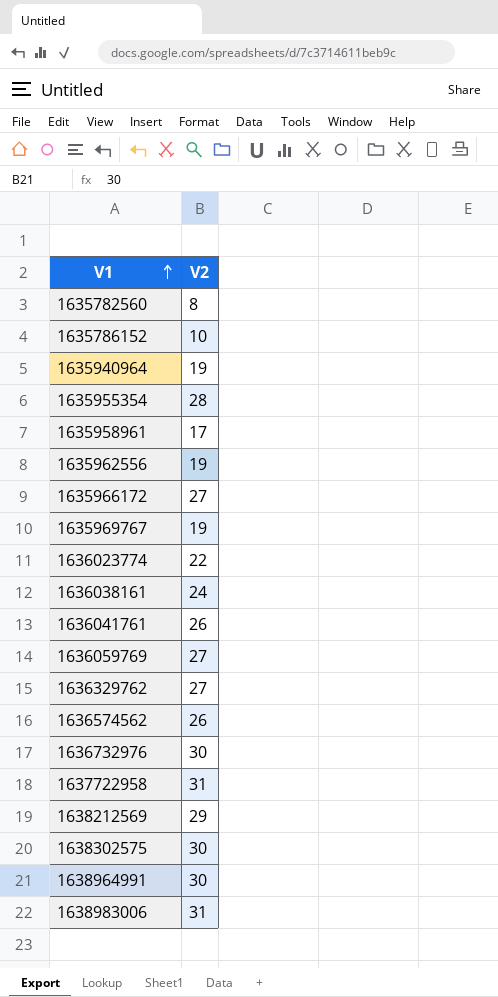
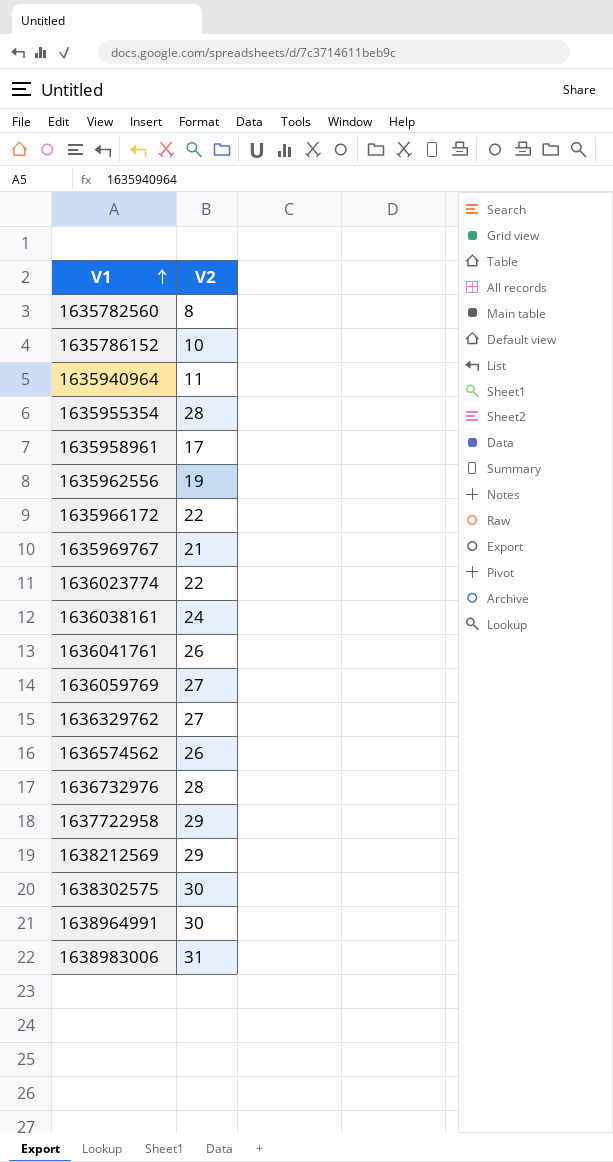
1635940964 | V2: 19 -> 11
1635966172 | V2: 27 -> 22
1635969767 | V2: 19 -> 21
1636732976 | V2: 30 -> 28
1637722958 | V2: 31 -> 29

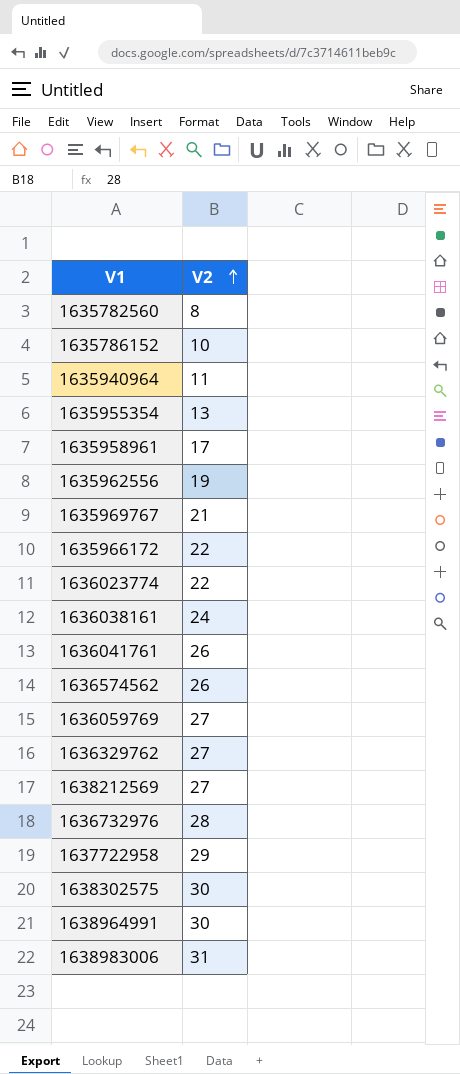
row order: V1 ascending -> V2 ascending
1635955354 | V2: 28 -> 13
1638212569 | V2: 29 -> 27

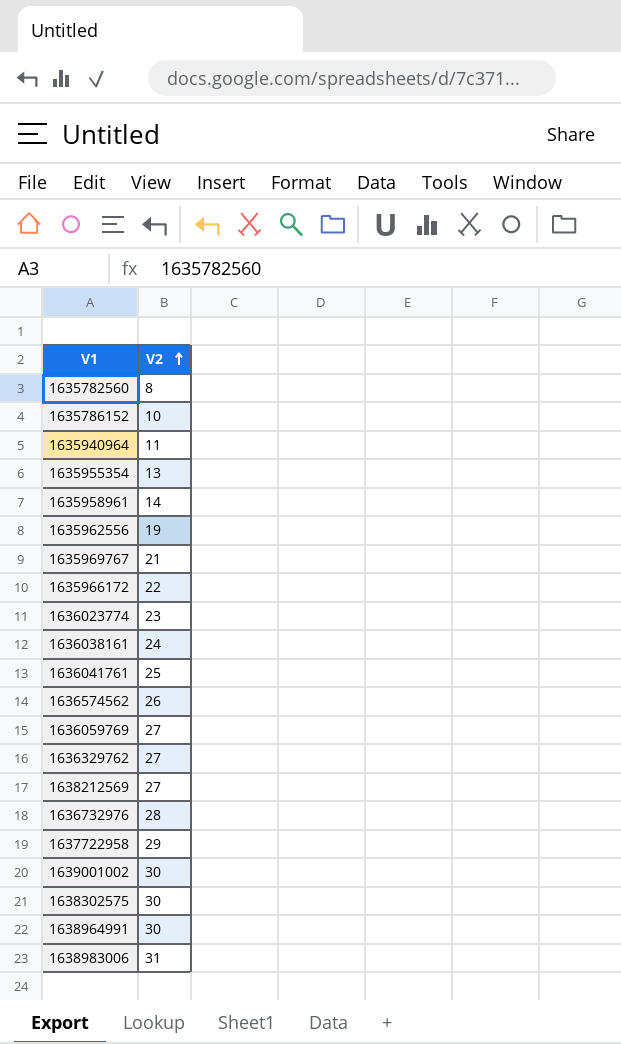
1635958961 | V2: 17 -> 14
1636023774 | V2: 22 -> 23
1636041761 | V2: 26 -> 25
row 1639001002: none -> 30

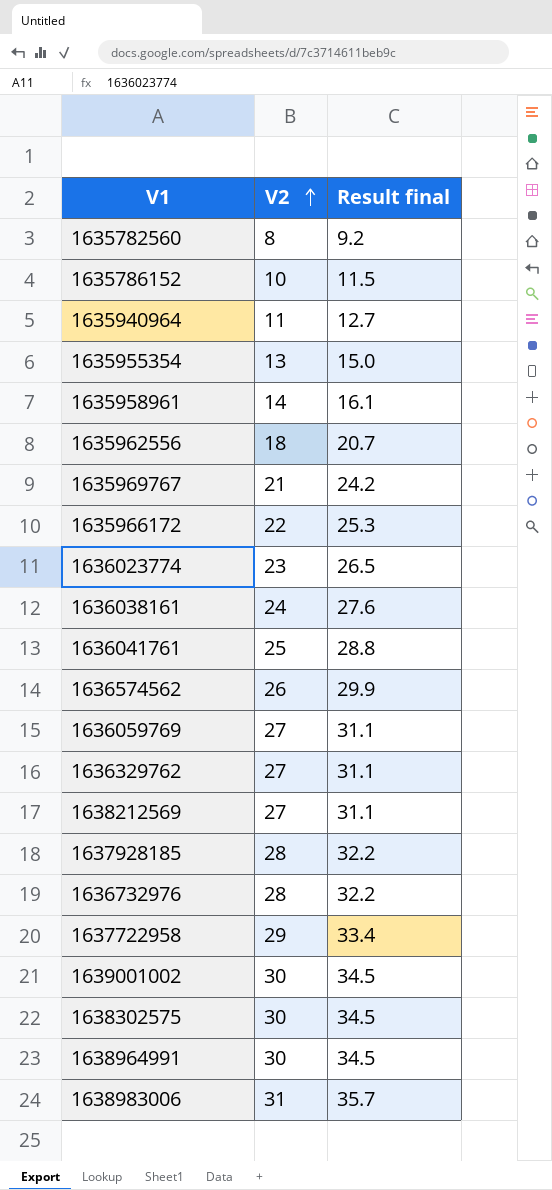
column Result final | formula: none -> [V2] * 1.15
1635962556 | V2: 19 -> 18
row 1637928185: none -> 28 | 32.2

